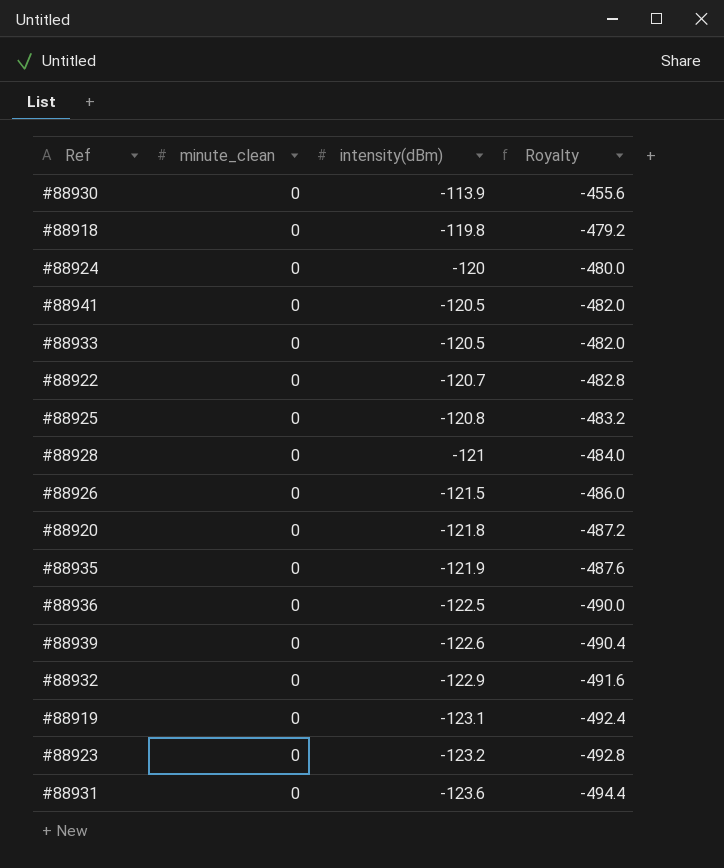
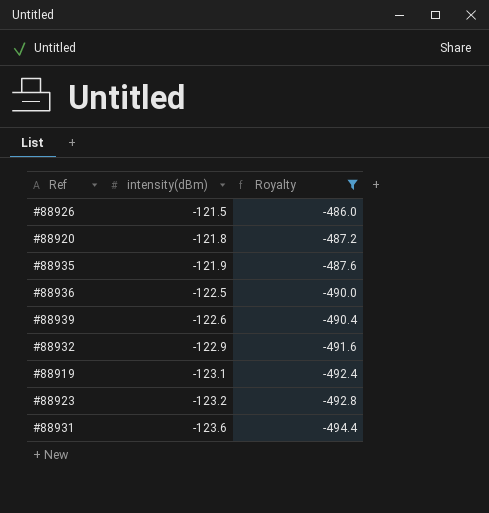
filter: none -> Royalty <= -486.0
column minute_clean | position: 2 -> none

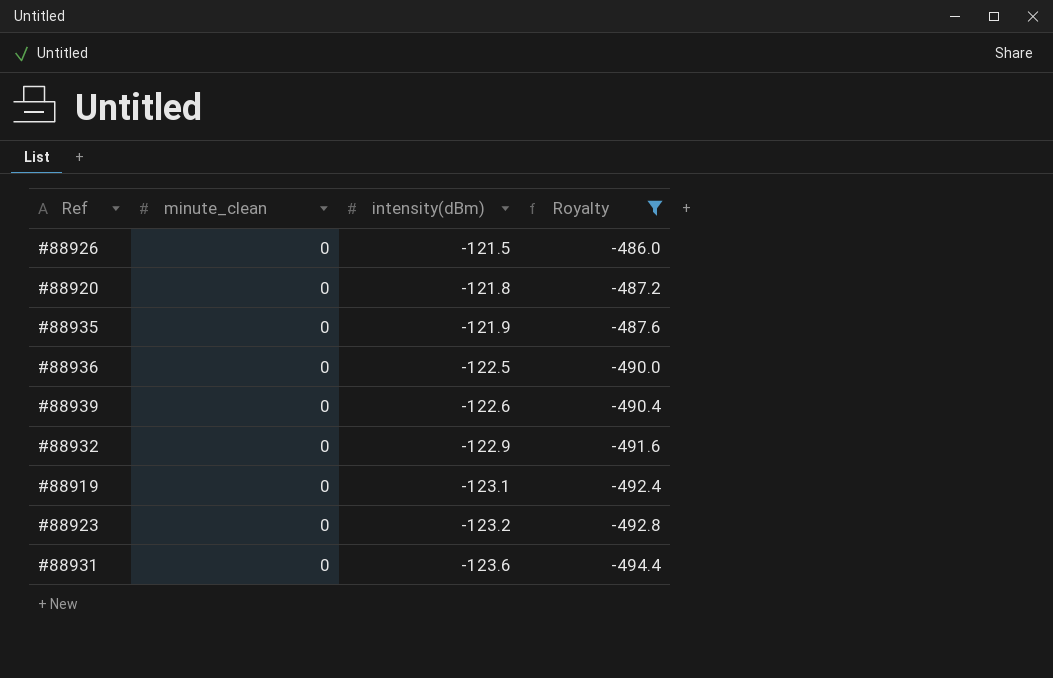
column minute_clean | position: none -> 2

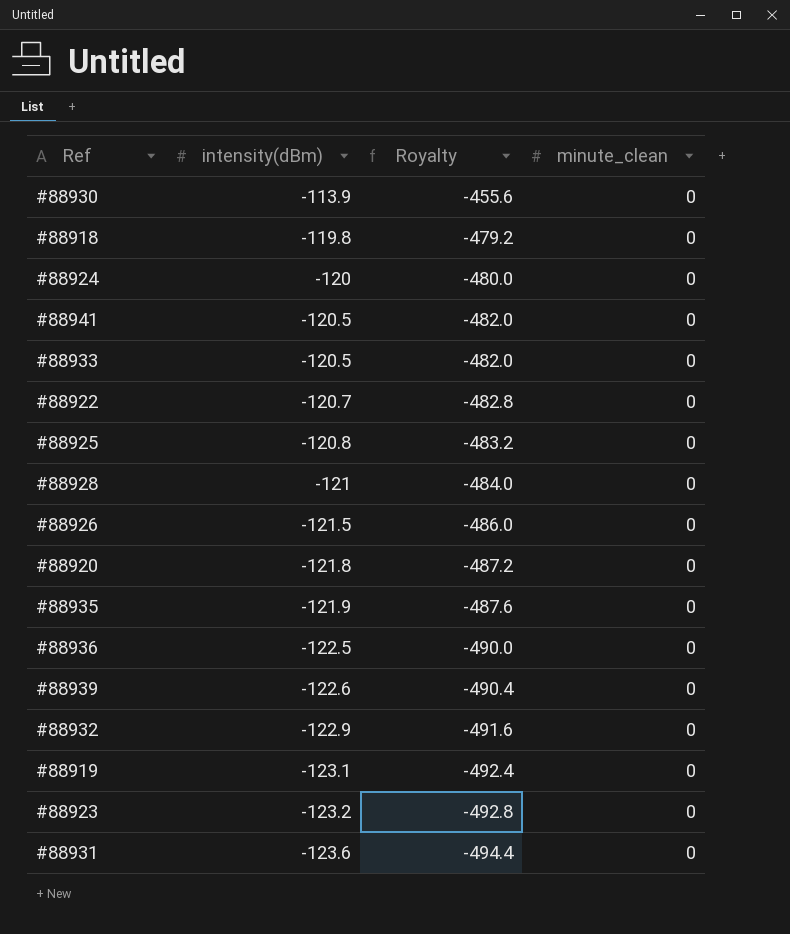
filter: Royalty <= -486.0 -> none
column minute_clean | position: 2 -> 4

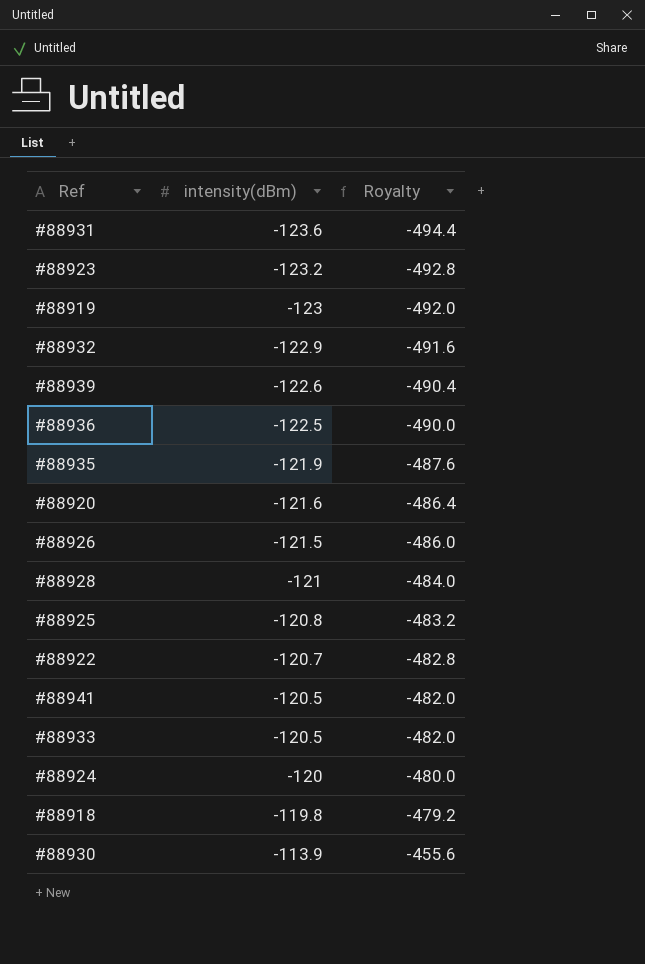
row order: intensity(dBm) descending -> intensity(dBm) ascending
column minute_clean | position: 4 -> none
#88919 | intensity(dBm): -123.1 -> -123
#88919 | Royalty: -492.4 -> -492.0
#88920 | intensity(dBm): -121.8 -> -121.6
#88920 | Royalty: -487.2 -> -486.4

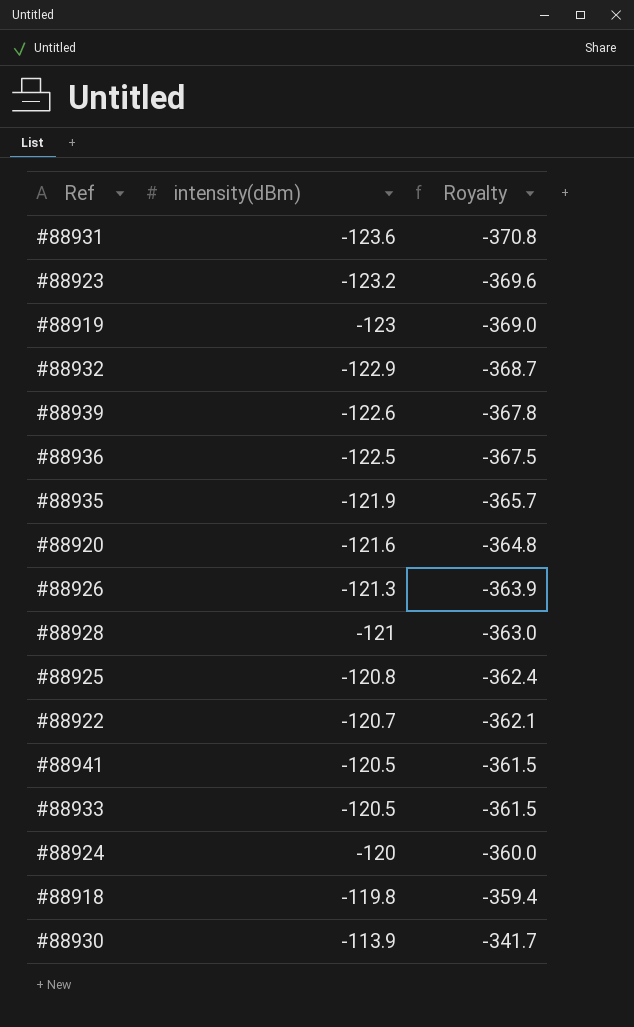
column Royalty | formula: [intensity(dBm)] * 4 -> [intensity(dBm)] * 3
#88926 | intensity(dBm): -121.5 -> -121.3

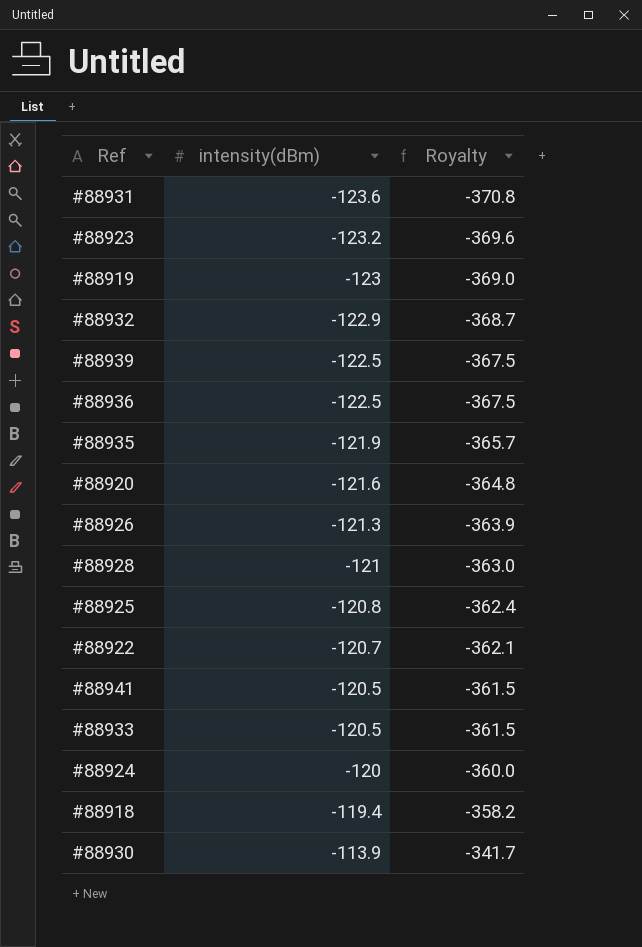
#88939 | intensity(dBm): -122.6 -> -122.5
#88939 | Royalty: -367.8 -> -367.5
#88918 | intensity(dBm): -119.8 -> -119.4
#88918 | Royalty: -359.4 -> -358.2

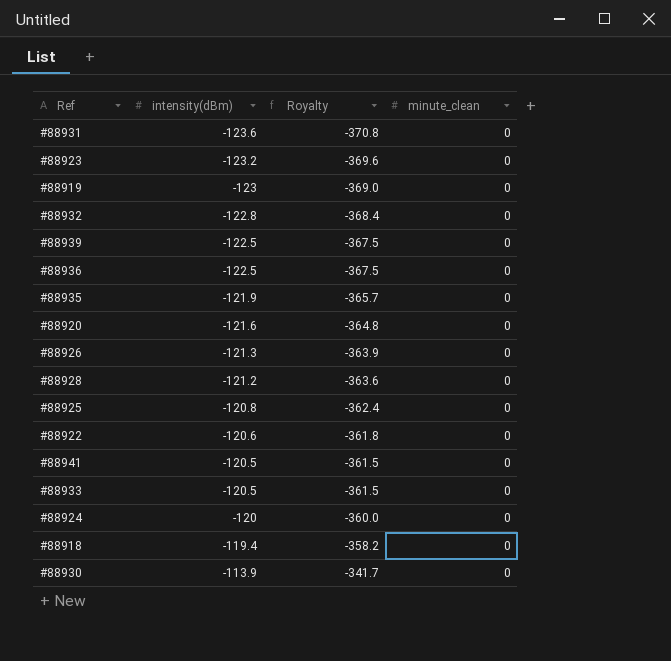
column minute_clean | position: none -> 4
#88932 | intensity(dBm): -122.9 -> -122.8
#88932 | Royalty: -368.7 -> -368.4
#88928 | intensity(dBm): -121 -> -121.2
#88928 | Royalty: -363.0 -> -363.6
#88922 | intensity(dBm): -120.7 -> -120.6
#88922 | Royalty: -362.1 -> -361.8

